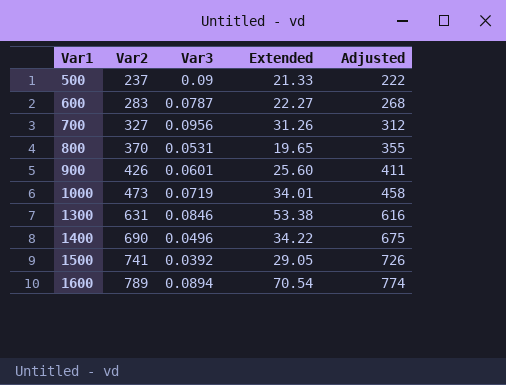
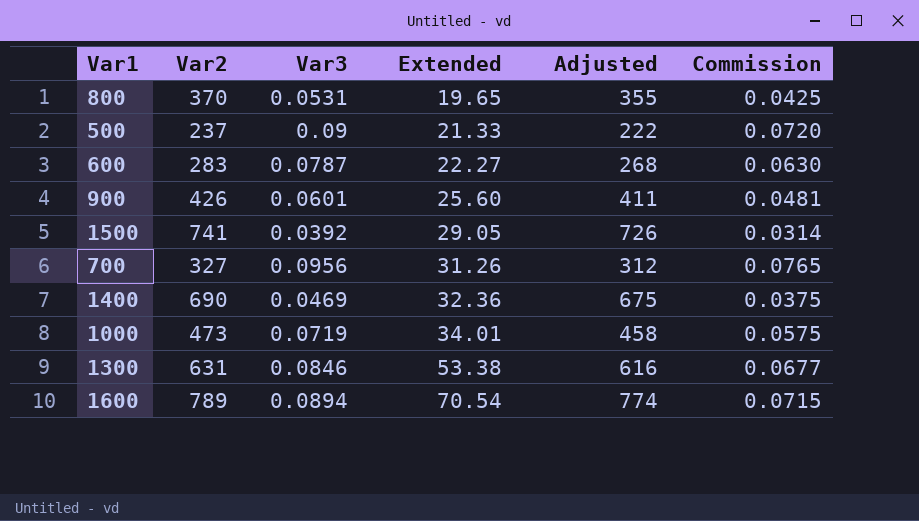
row order: Var1 ascending -> Extended ascending
column Commission | formula: none -> [Var3] * 0.8
1400 | Var3: 0.0496 -> 0.0469
1400 | Extended: 34.22 -> 32.36

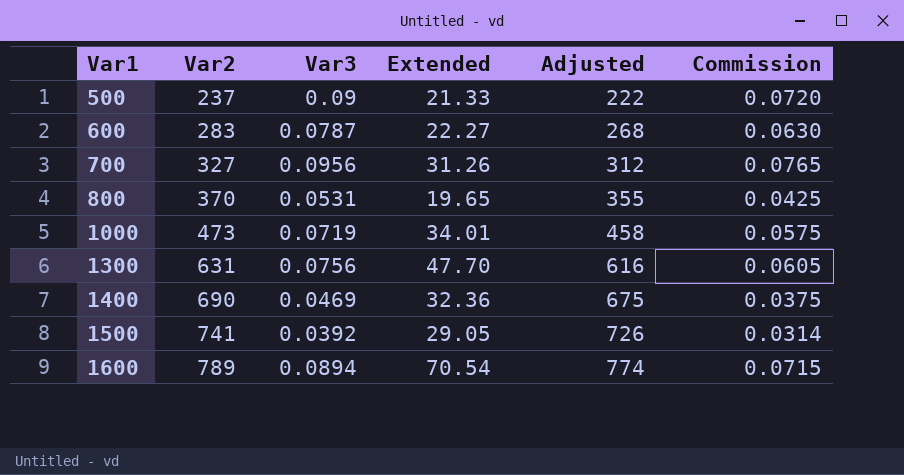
row order: Extended ascending -> Var1 ascending
row 900: 426 | 0.0601 | 25.60 | 411 | 0.0481 -> none
1300 | Var3: 0.0846 -> 0.0756
1300 | Extended: 53.38 -> 47.70
1300 | Commission: 0.0677 -> 0.0605

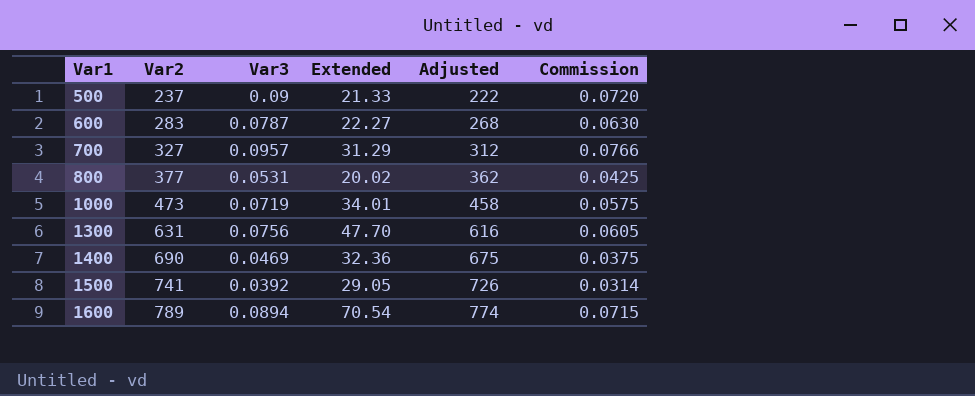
700 | Var3: 0.0956 -> 0.0957
700 | Extended: 31.26 -> 31.29
700 | Commission: 0.0765 -> 0.0766
800 | Var2: 370 -> 377
800 | Extended: 19.65 -> 20.02
800 | Adjusted: 355 -> 362

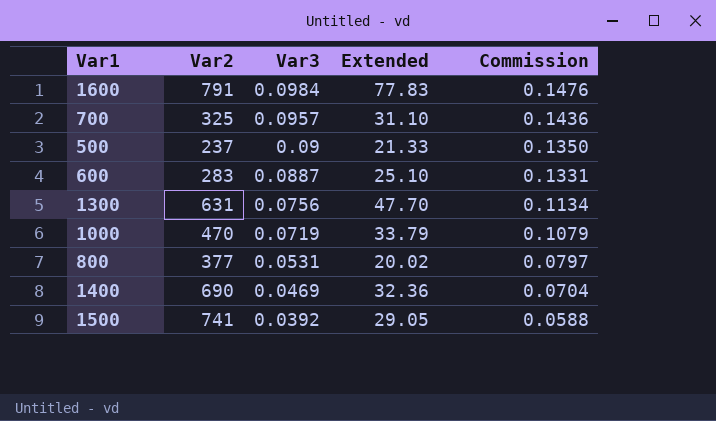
row order: Var1 ascending -> Var3 descending
column Adjusted | formula: [Var2] - 15 -> none
column Commission | formula: [Var3] * 0.8 -> [Var3] * 1.5
1600 | Var2: 789 -> 791
1600 | Var3: 0.0894 -> 0.0984
1600 | Extended: 70.54 -> 77.83
700 | Var2: 327 -> 325
700 | Extended: 31.29 -> 31.10
600 | Var3: 0.0787 -> 0.0887
600 | Extended: 22.27 -> 25.10
1000 | Var2: 473 -> 470
1000 | Extended: 34.01 -> 33.79

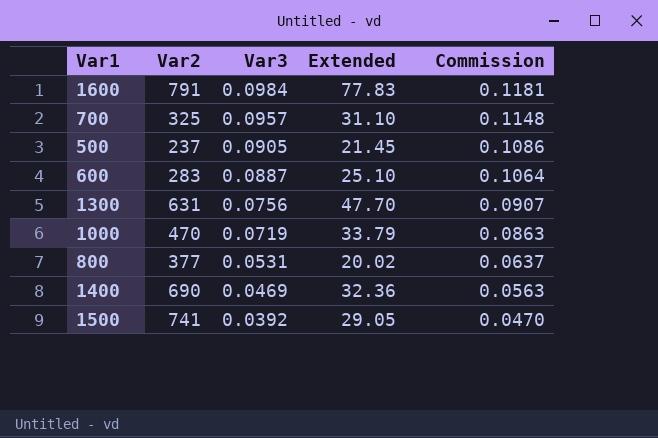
column Commission | formula: [Var3] * 1.5 -> [Var3] * 1.2
500 | Var3: 0.09 -> 0.0905
500 | Extended: 21.33 -> 21.45

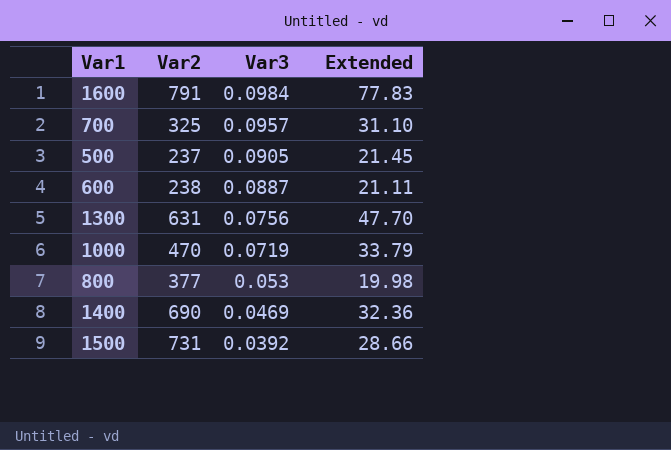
column Commission | formula: [Var3] * 1.2 -> none
600 | Var2: 283 -> 238
600 | Extended: 25.10 -> 21.11
800 | Var3: 0.0531 -> 0.053
800 | Extended: 20.02 -> 19.98
1500 | Var2: 741 -> 731
1500 | Extended: 29.05 -> 28.66

